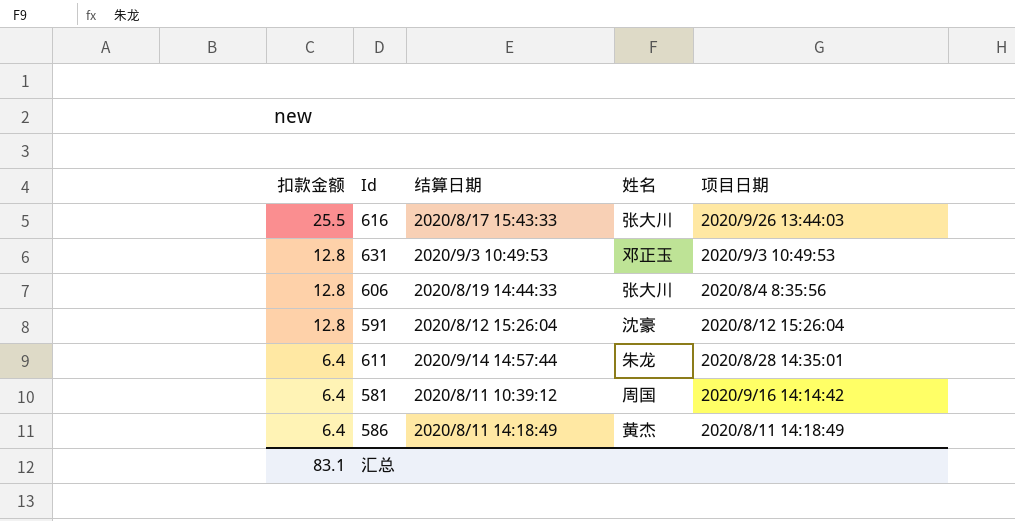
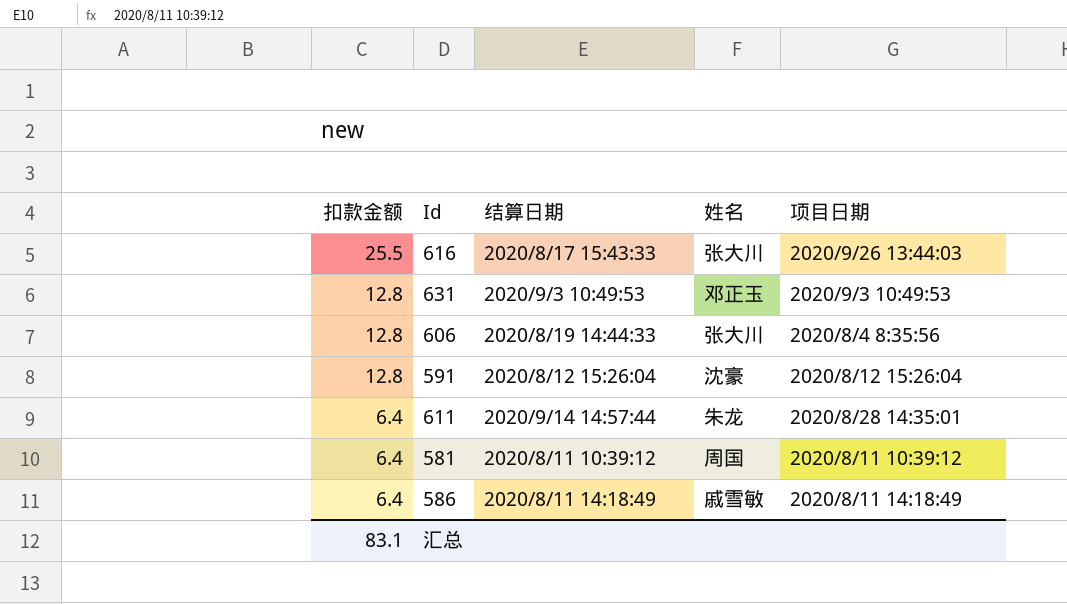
581 | 项目日期: 2020/9/16 14:14:42 -> 2020/8/11 10:39:12
586 | 姓名: 黄杰 -> 戚雪敏

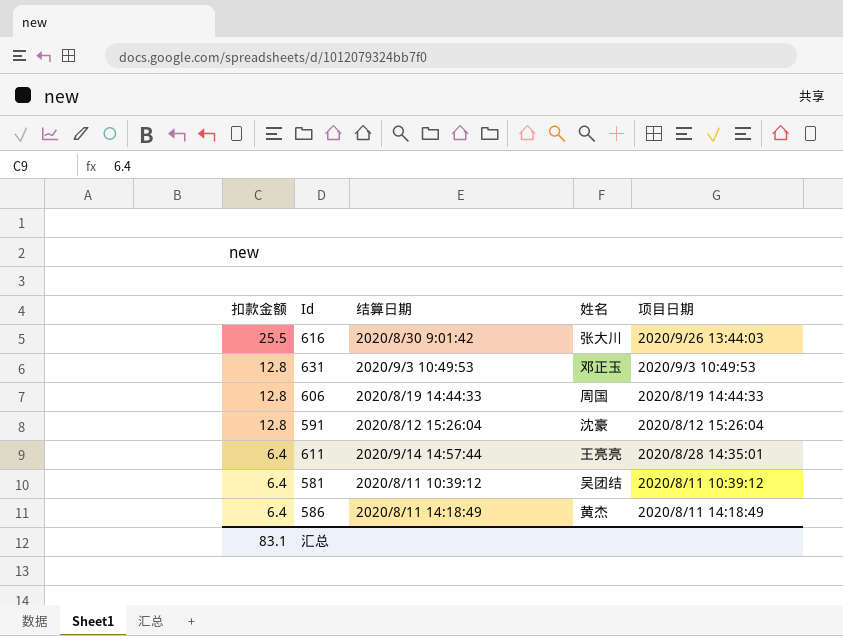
616 | 结算日期: 2020/8/17 15:43:33 -> 2020/8/30 9:01:42
606 | 姓名: 张大川 -> 周国
606 | 项目日期: 2020/8/4 8:35:56 -> 2020/8/19 14:44:33
611 | 姓名: 朱龙 -> 王亮亮
581 | 姓名: 周国 -> 吴团结
586 | 姓名: 戚雪敏 -> 黄杰

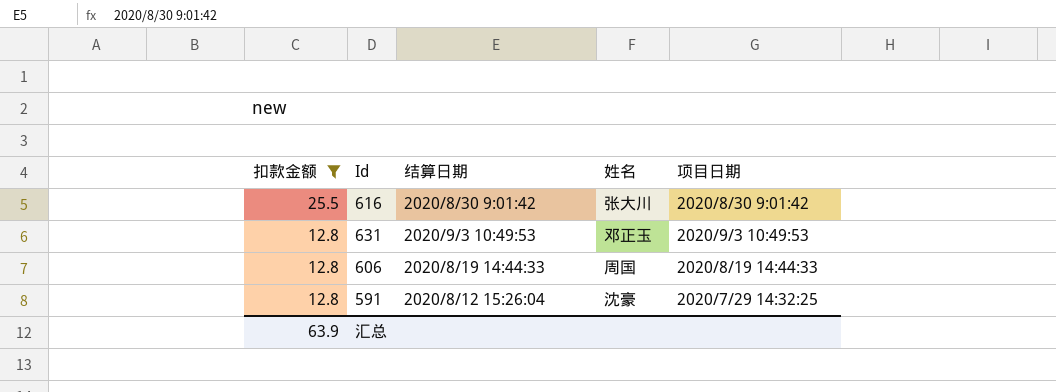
filter: none -> 扣款金额 != 6.4
616 | 项目日期: 2020/9/26 13:44:03 -> 2020/8/30 9:01:42
591 | 项目日期: 2020/8/12 15:26:04 -> 2020/7/29 14:32:25
汇总 | 扣款金额: 83.1 -> 63.9

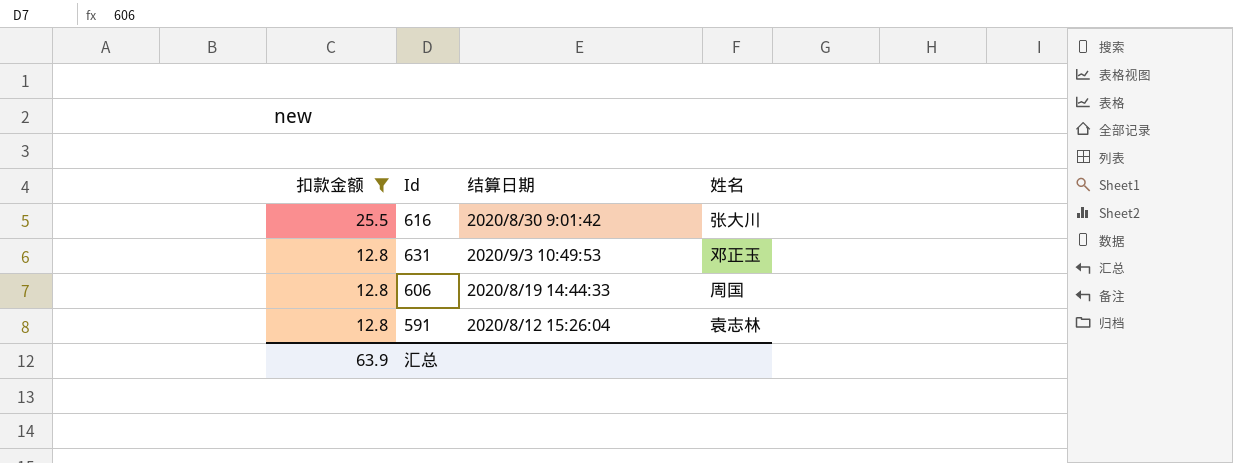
column 项目日期 | position: 5 -> none
591 | 姓名: 沈豪 -> 袁志林

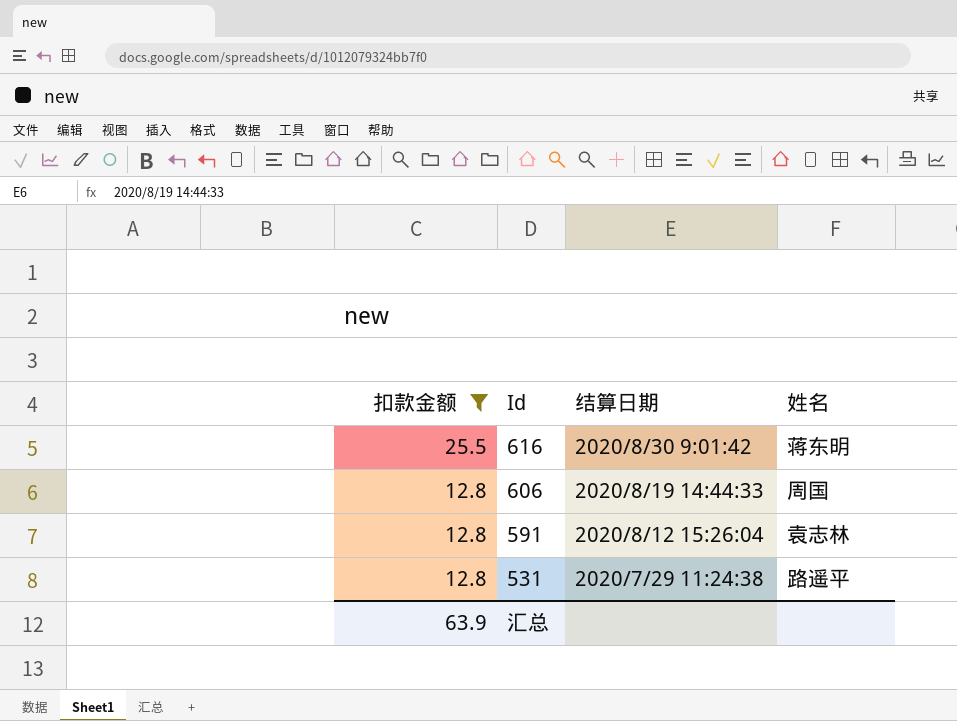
row 631: 12.8 | 2020/9/3 10:49:53 | 邓正玉 -> none
616 | 姓名: 张大川 -> 蒋东明
row 531: none -> 12.8 | 2020/7/29 11:24:38 | 路遥平

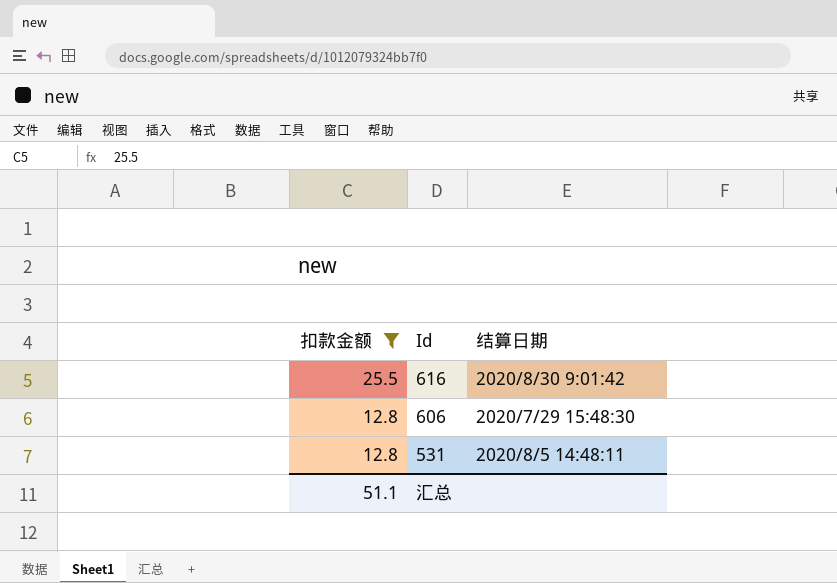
column 姓名 | position: 4 -> none
row 591: 12.8 | 2020/8/12 15:26:04 | 袁志林 -> none
606 | 结算日期: 2020/8/19 14:44:33 -> 2020/7/29 15:48:30
531 | 结算日期: 2020/7/29 11:24:38 -> 2020/8/5 14:48:11
汇总 | 扣款金额: 63.9 -> 51.1

